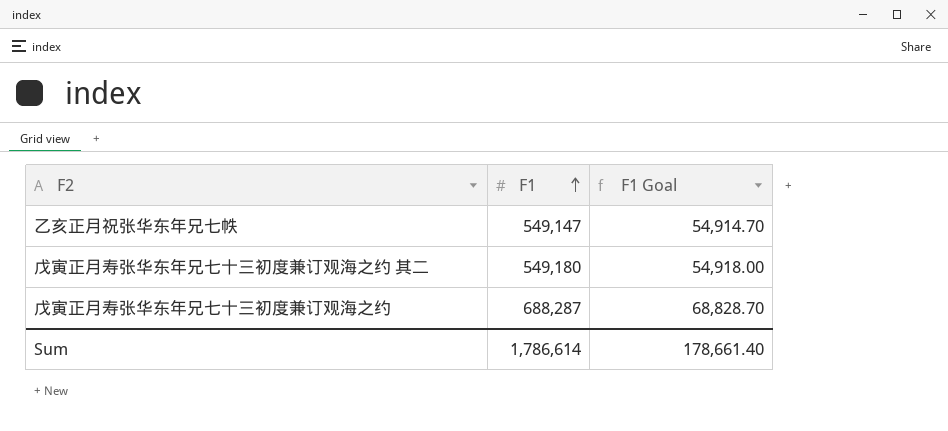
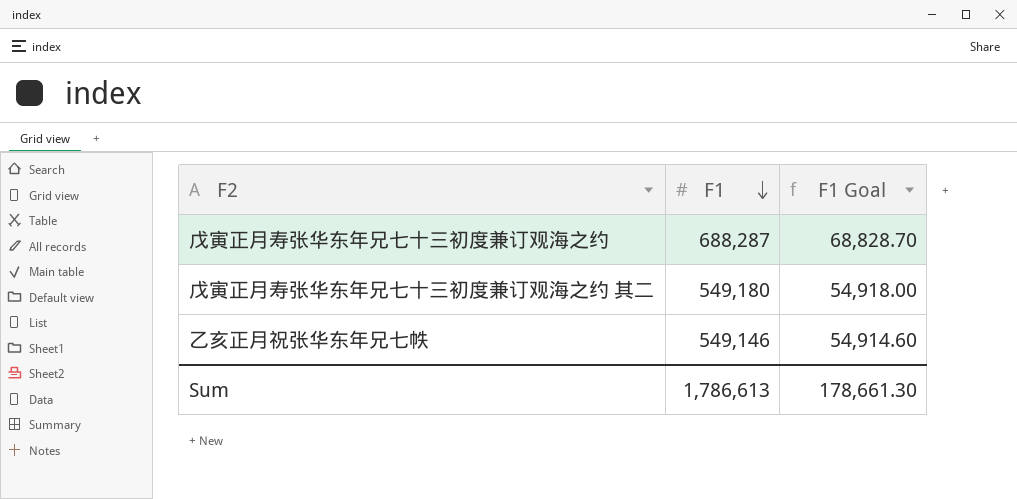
row order: F1 ascending -> F1 descending
乙亥正月祝张华东年兄七帙 | F1: 549,147 -> 549,146
乙亥正月祝张华东年兄七帙 | F1 Goal: 54,914.70 -> 54,914.60
Sum | F1: 1,786,614 -> 1,786,613
Sum | F1 Goal: 178,661.40 -> 178,661.30

